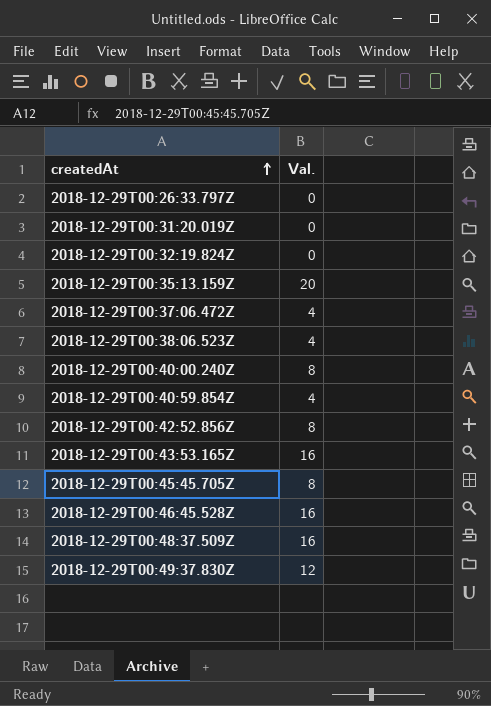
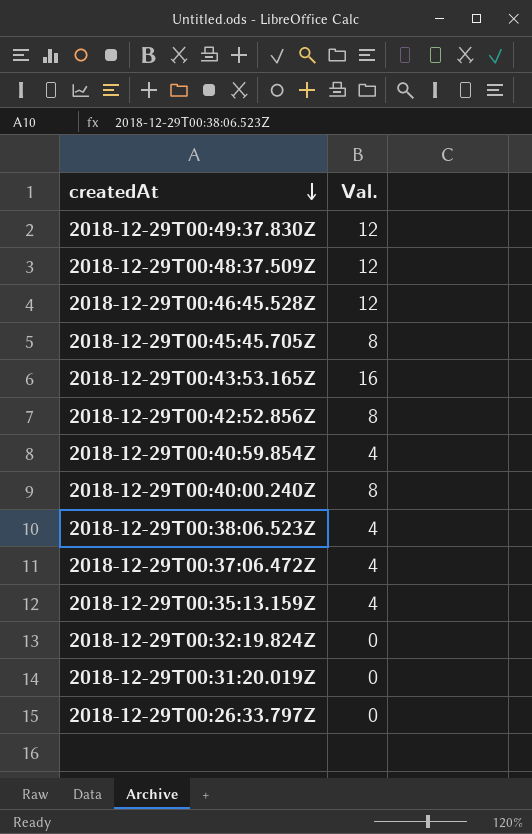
row order: createdAt ascending -> createdAt descending
2018-12-29T00:48:37.509Z | Val.: 16 -> 12
2018-12-29T00:46:45.528Z | Val.: 16 -> 12
2018-12-29T00:35:13.159Z | Val.: 20 -> 4

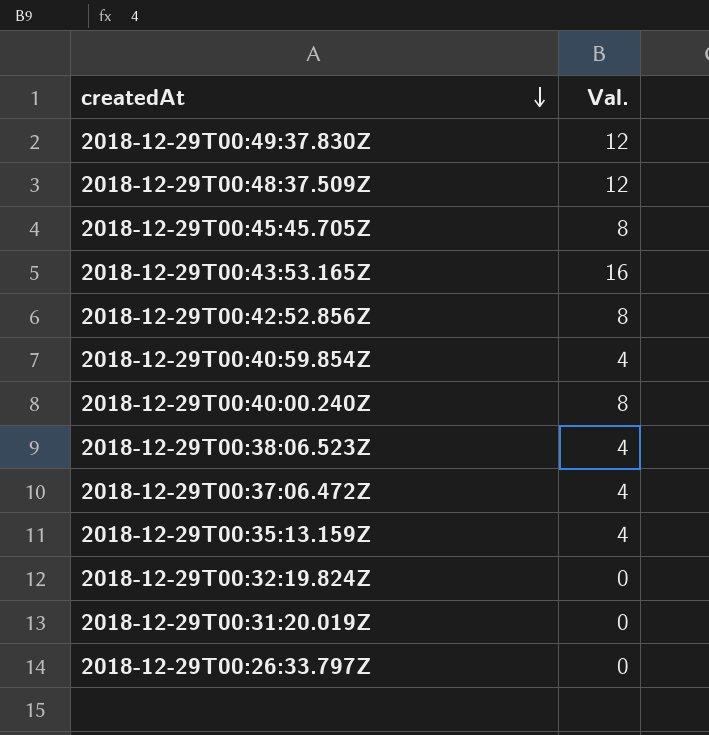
row 2018-12-29T00:46:45.528Z: 12 -> none

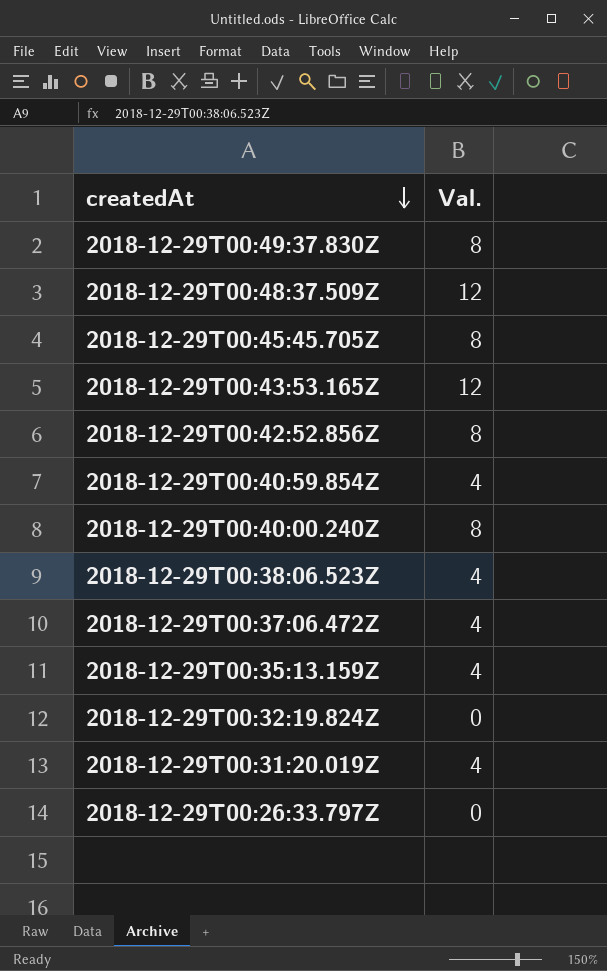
2018-12-29T00:49:37.830Z | Val.: 12 -> 8
2018-12-29T00:43:53.165Z | Val.: 16 -> 12
2018-12-29T00:31:20.019Z | Val.: 0 -> 4

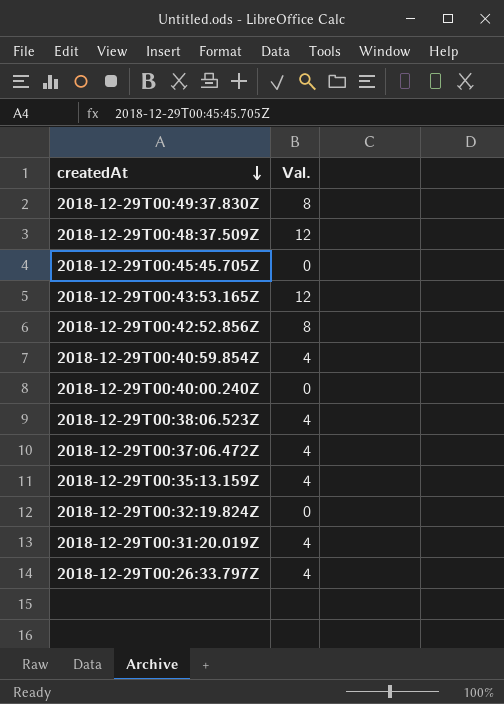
2018-12-29T00:45:45.705Z | Val.: 8 -> 0
2018-12-29T00:40:00.240Z | Val.: 8 -> 0
2018-12-29T00:26:33.797Z | Val.: 0 -> 4

